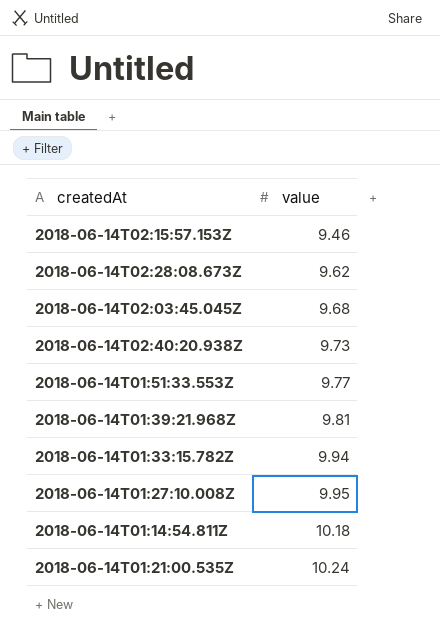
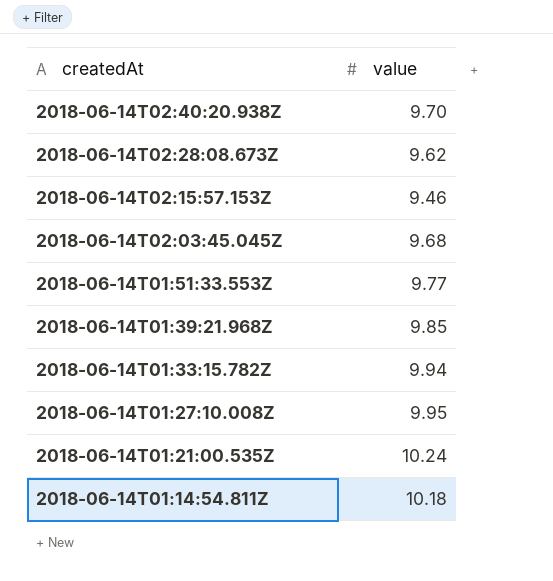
row order: value ascending -> createdAt descending
2018-06-14T02:40:20.938Z | value: 9.73 -> 9.70
2018-06-14T01:39:21.968Z | value: 9.81 -> 9.85

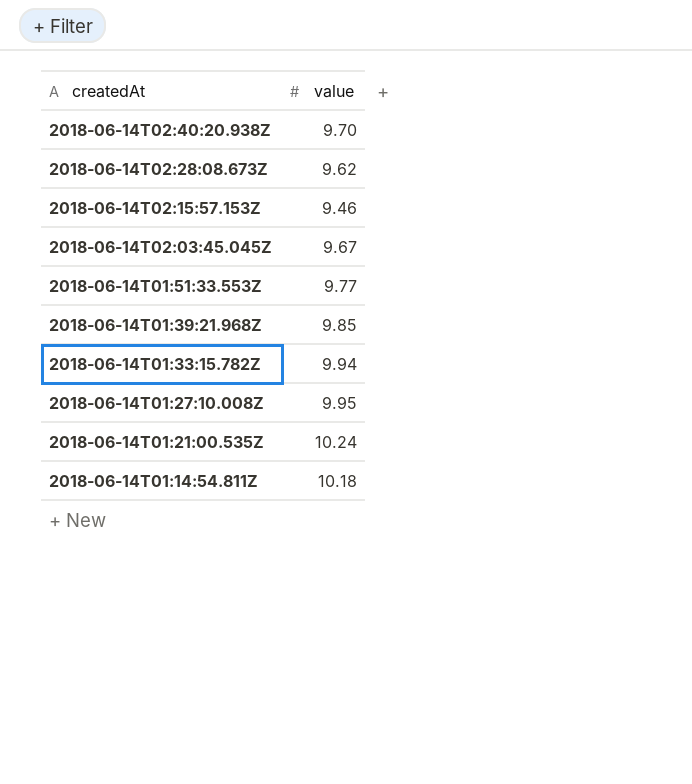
2018-06-14T02:03:45.045Z | value: 9.68 -> 9.67

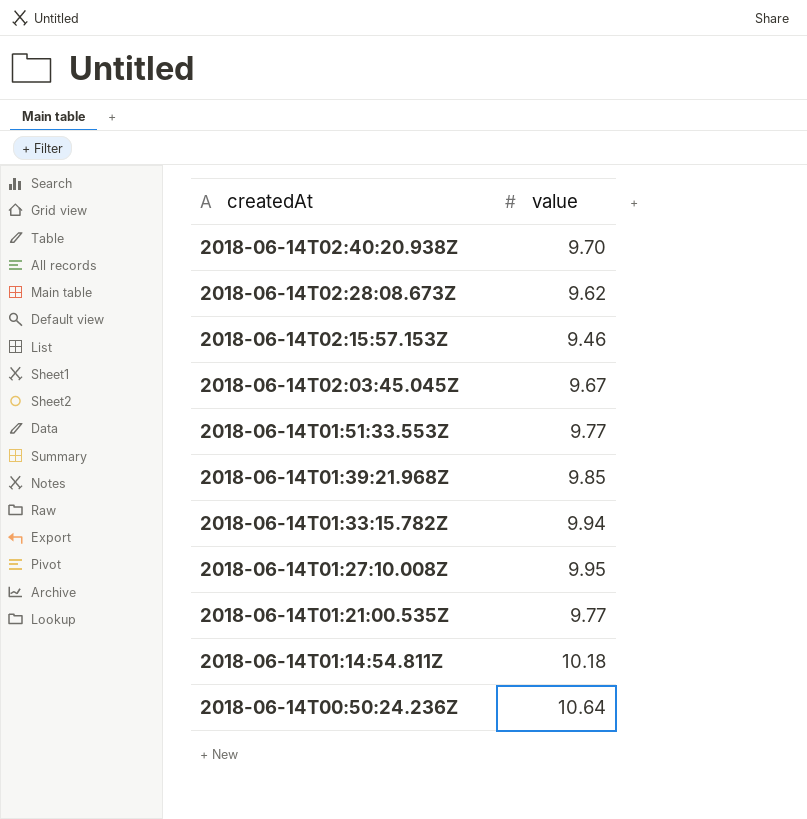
2018-06-14T01:21:00.535Z | value: 10.24 -> 9.77
row 2018-06-14T00:50:24.236Z: none -> 10.64

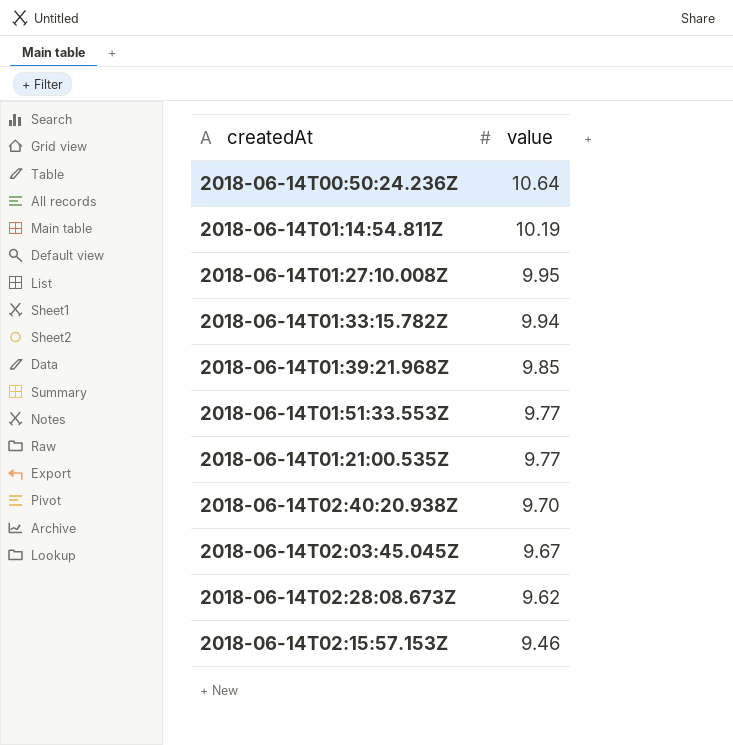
row order: createdAt descending -> value descending
2018-06-14T01:14:54.811Z | value: 10.18 -> 10.19

